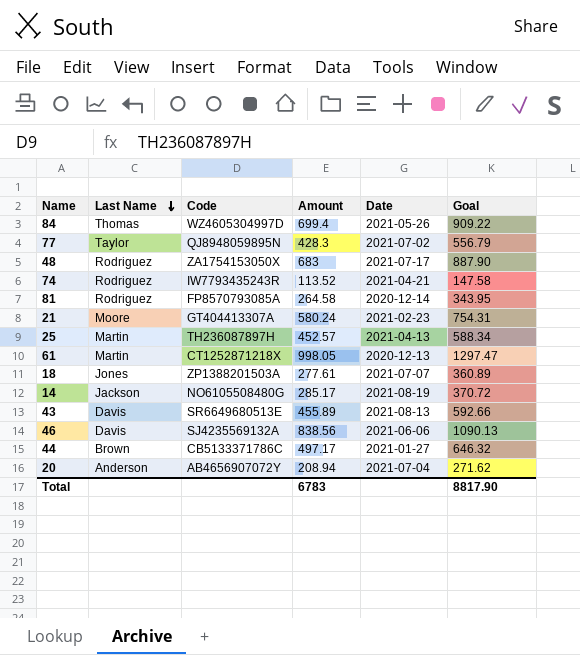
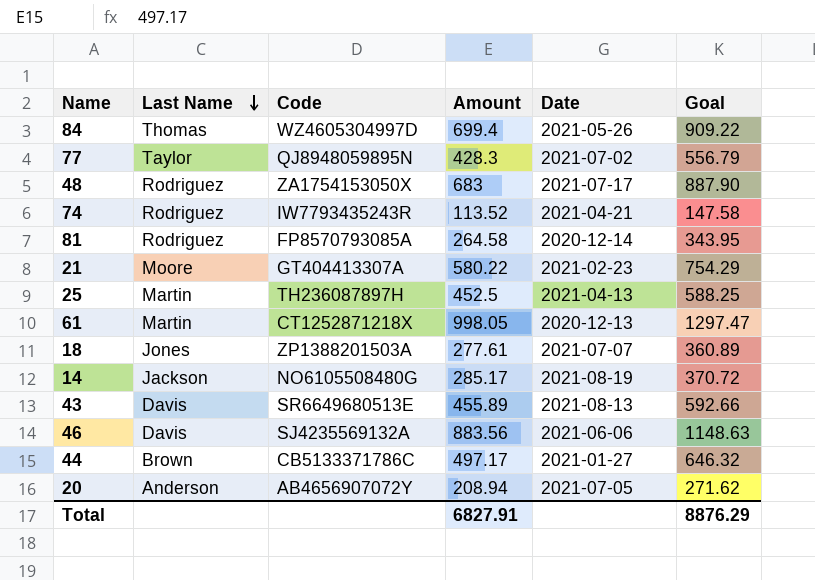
21 | Amount: 580.24 -> 580.22
21 | Goal: 754.31 -> 754.29
25 | Amount: 452.57 -> 452.5
25 | Goal: 588.34 -> 588.25
46 | Amount: 838.56 -> 883.56
46 | Goal: 1090.13 -> 1148.63
20 | Date: 2021-07-04 -> 2021-07-05
Total | Amount: 6783 -> 6827.91
Total | Goal: 8817.90 -> 8876.29

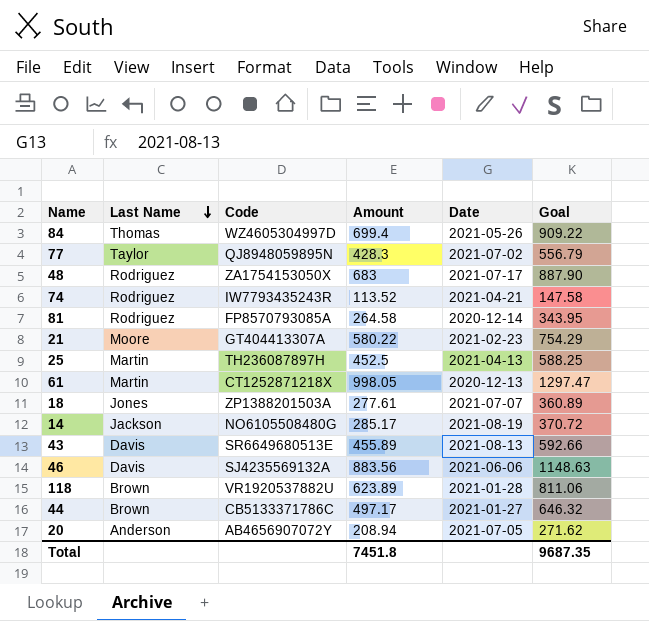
row 118: none -> Brown | VR1920537882U | 623.89 | 2021-01-28 | 811.06
Total | Amount: 6827.91 -> 7451.8
Total | Goal: 8876.29 -> 9687.35

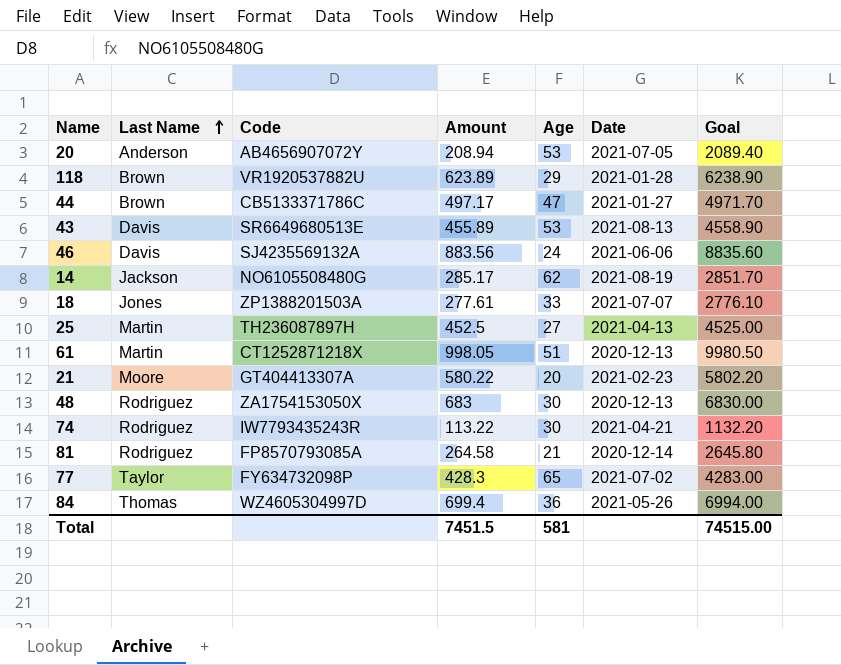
row order: Last Name descending -> Last Name ascending
column Age | position: none -> 5
column Goal | formula: [Amount] * 1.3 -> [Amount] * 10
48 | Date: 2021-07-17 -> 2020-12-13
74 | Amount: 113.52 -> 113.22
77 | Code: QJ8948059895N -> FY634732098P
Total | Amount: 7451.8 -> 7451.5
Total | Goal: 9687.35 -> 74515.00

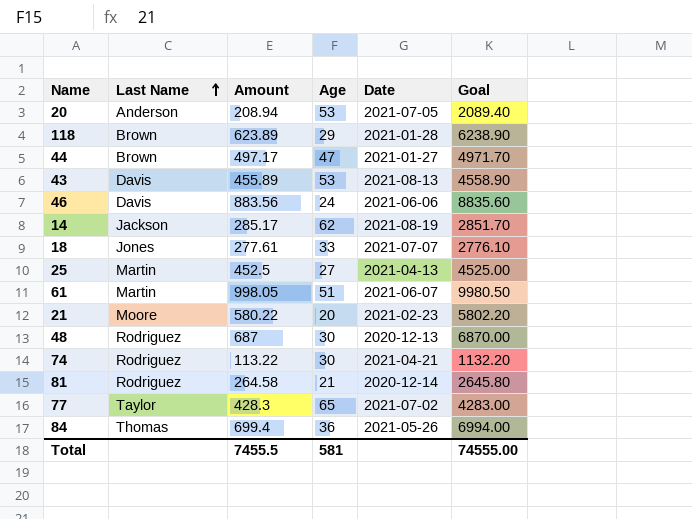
column Code | position: 3 -> none
61 | Date: 2020-12-13 -> 2021-06-07
48 | Amount: 683 -> 687
48 | Goal: 6830.00 -> 6870.00
Total | Amount: 7451.5 -> 7455.5
Total | Goal: 74515.00 -> 74555.00

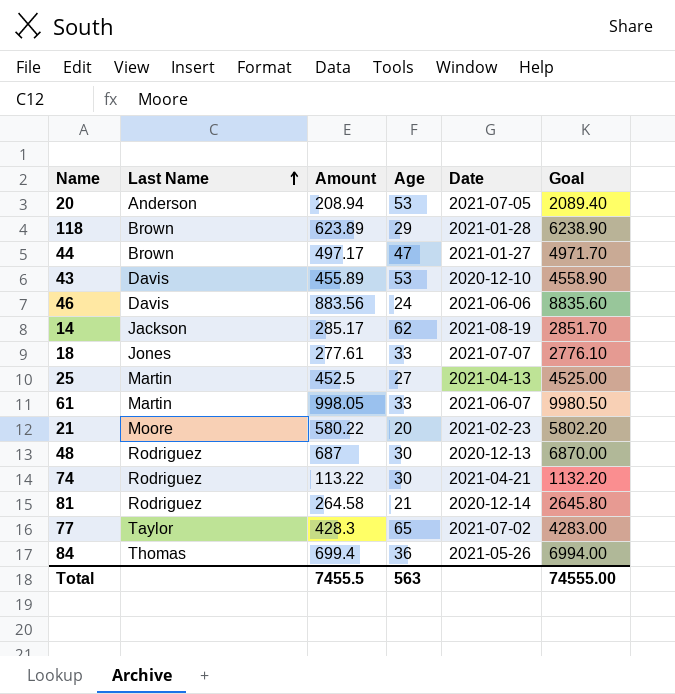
43 | Date: 2021-08-13 -> 2020-12-10
61 | Age: 51 -> 33
Total | Age: 581 -> 563

